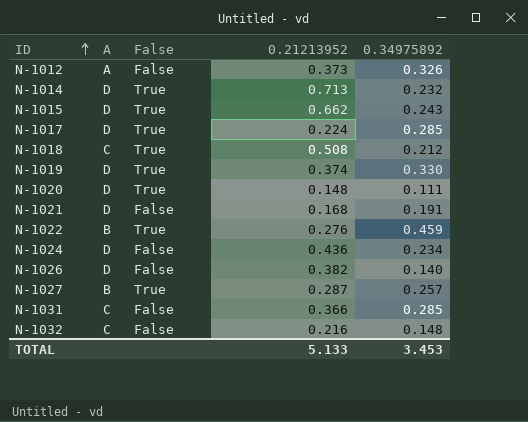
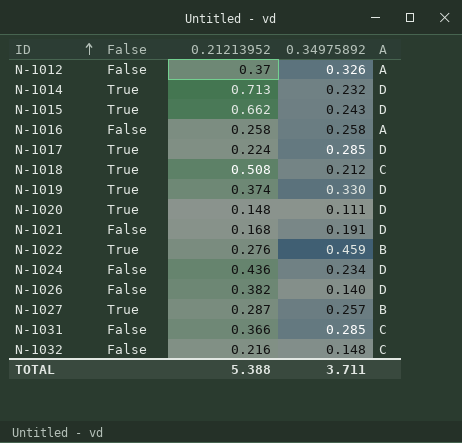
column A | position: 2 -> 5
N-1012 | 0.21213952: 0.373 -> 0.37
row N-1016: none -> False | 0.258 | 0.258 | A
TOTAL | 0.21213952: 5.133 -> 5.388
TOTAL | 0.34975892: 3.453 -> 3.711

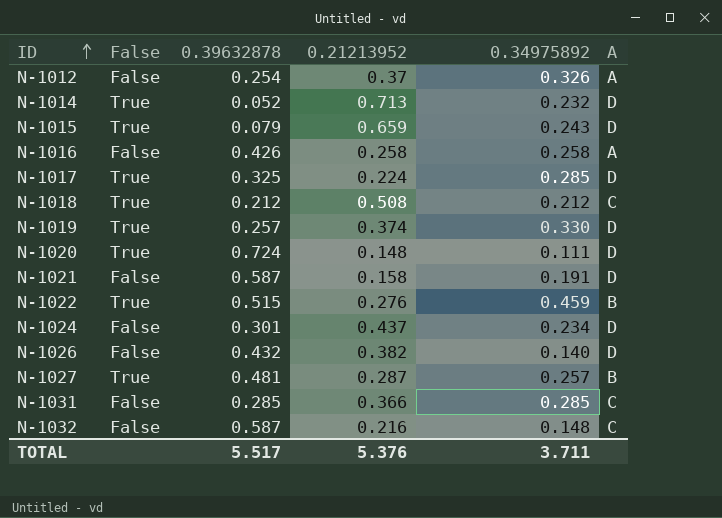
column 0.39632878 | position: none -> 3
N-1015 | 0.21213952: 0.662 -> 0.659
N-1021 | 0.21213952: 0.168 -> 0.158
N-1024 | 0.21213952: 0.436 -> 0.437
TOTAL | 0.21213952: 5.388 -> 5.376

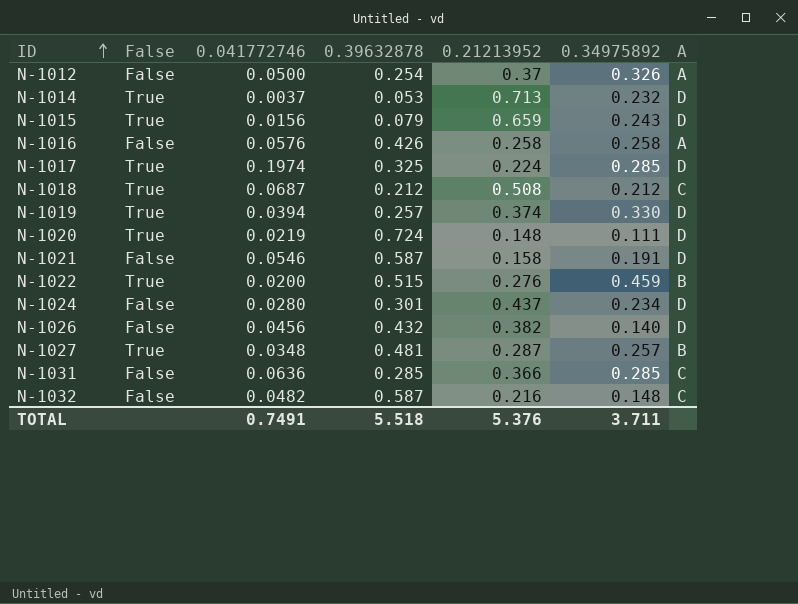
column 0.041772746 | position: none -> 3
N-1014 | 0.39632878: 0.052 -> 0.053
TOTAL | 0.39632878: 5.517 -> 5.518

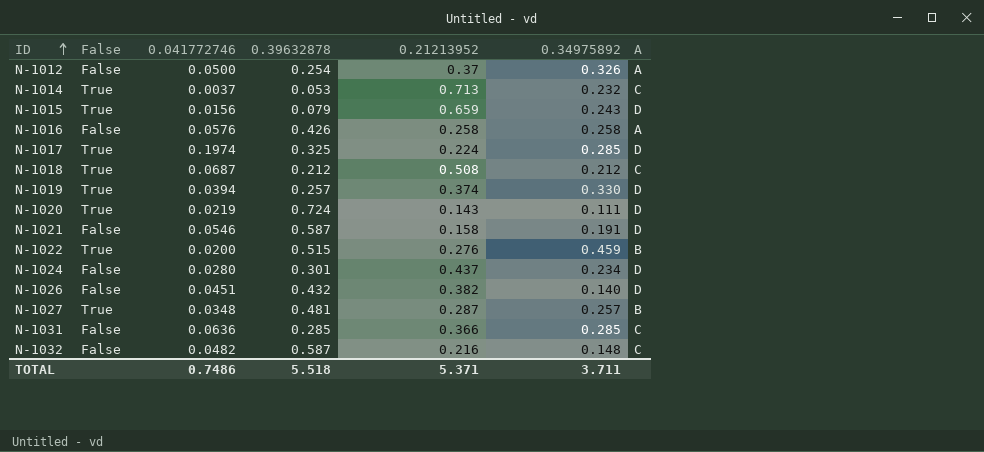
N-1014 | A: D -> C
N-1020 | 0.21213952: 0.148 -> 0.143
N-1026 | 0.041772746: 0.0456 -> 0.0451
TOTAL | 0.041772746: 0.7491 -> 0.7486
TOTAL | 0.21213952: 5.376 -> 5.371

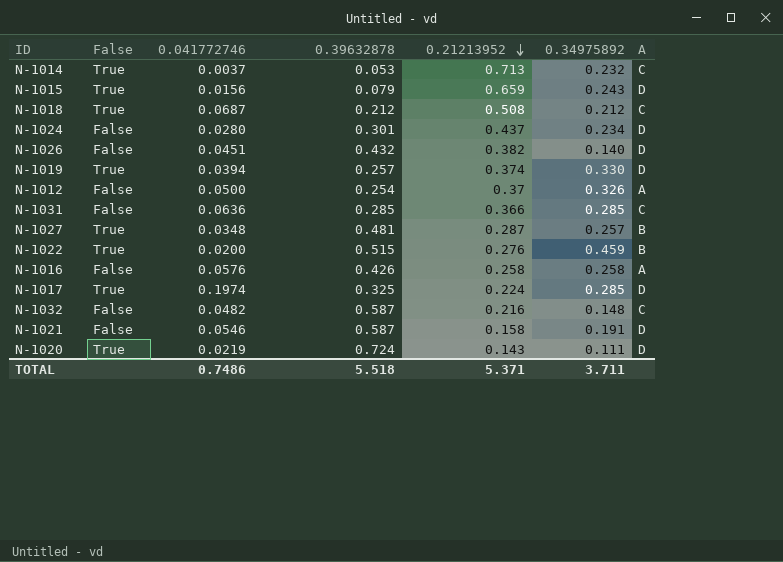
row order: ID ascending -> 0.21213952 descending

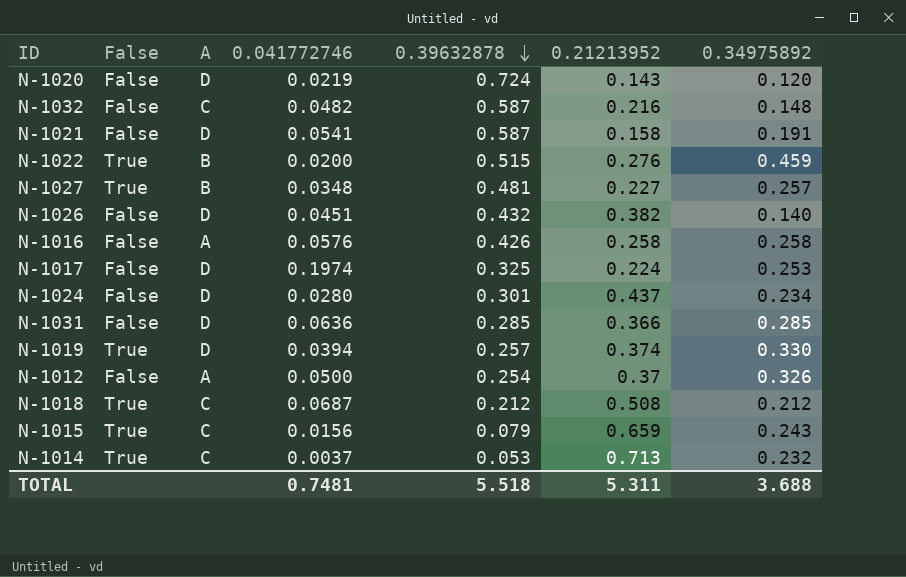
row order: 0.21213952 descending -> 0.39632878 descending
column A | position: 7 -> 3
N-1020 | False: True -> False
N-1020 | 0.34975892: 0.111 -> 0.120
N-1021 | 0.041772746: 0.0546 -> 0.0541
N-1027 | 0.21213952: 0.287 -> 0.227
N-1017 | False: True -> False
N-1017 | 0.34975892: 0.285 -> 0.253
N-1031 | A: C -> D
N-1015 | A: D -> C
TOTAL | 0.041772746: 0.7486 -> 0.7481
TOTAL | 0.21213952: 5.371 -> 5.311
TOTAL | 0.34975892: 3.711 -> 3.688

